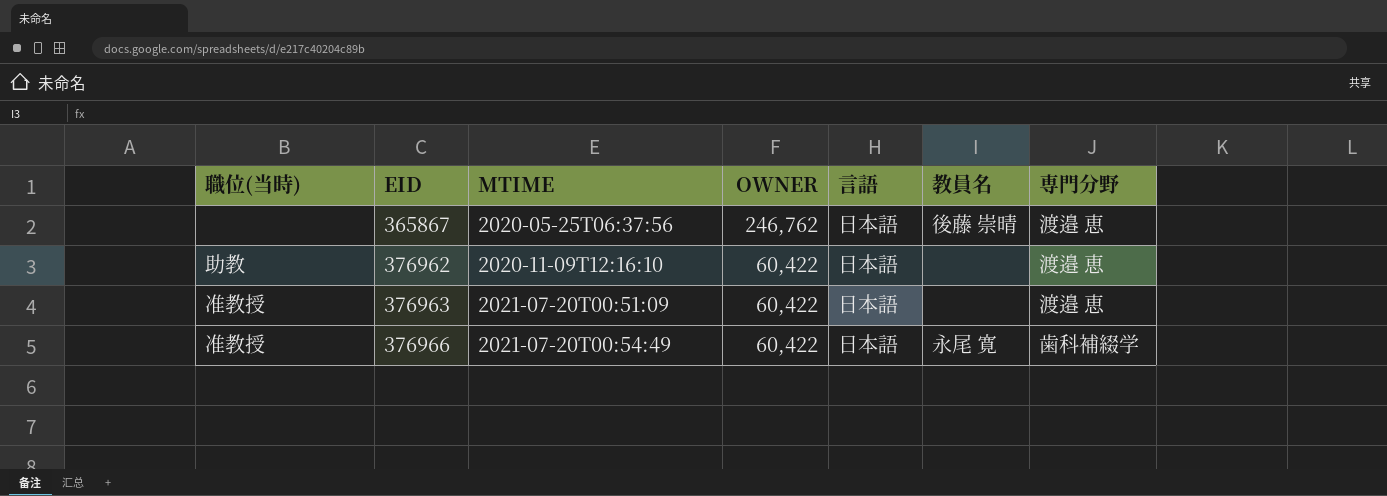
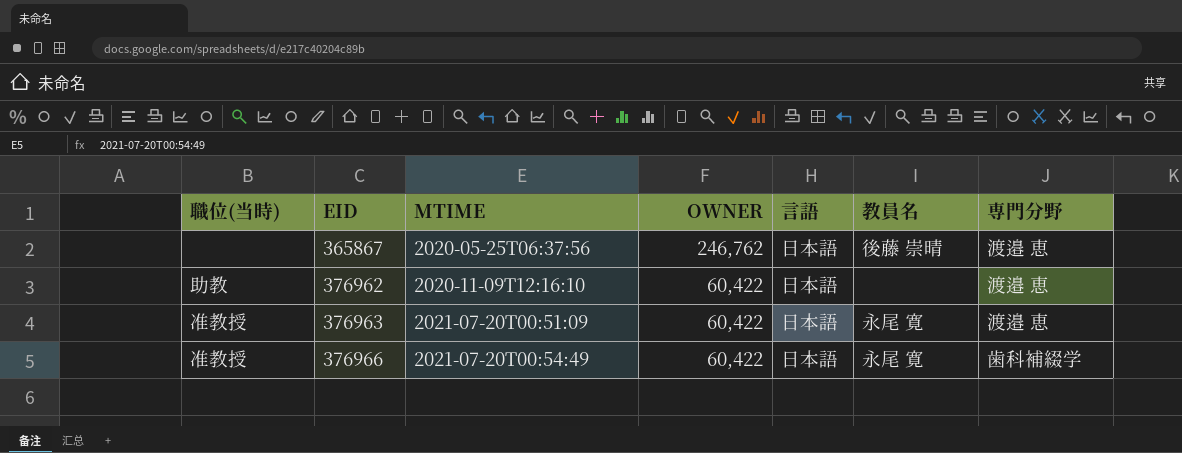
376963 | 教員名: none -> 永尾 寛

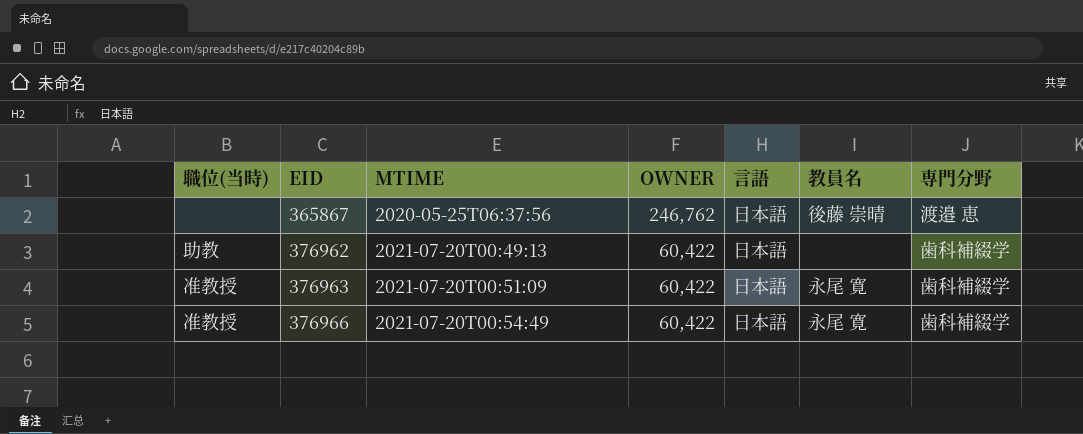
376962 | MTIME: 2020-11-09T12:16:10 -> 2021-07-20T00:49:13
376962 | 専門分野: 渡邉 恵 -> 歯科補綴学
376963 | 専門分野: 渡邉 恵 -> 歯科補綴学

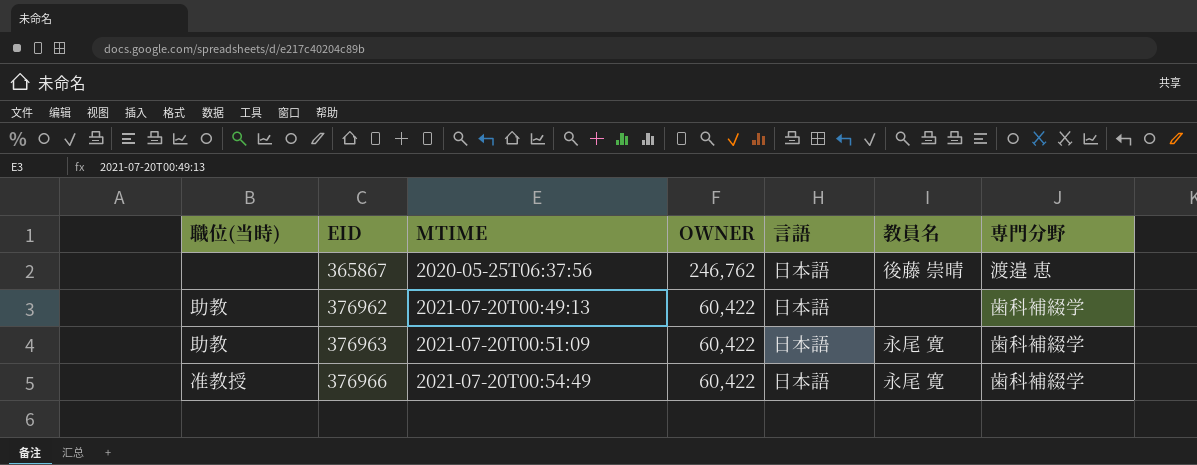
376963 | 職位(当時): 准教授 -> 助教

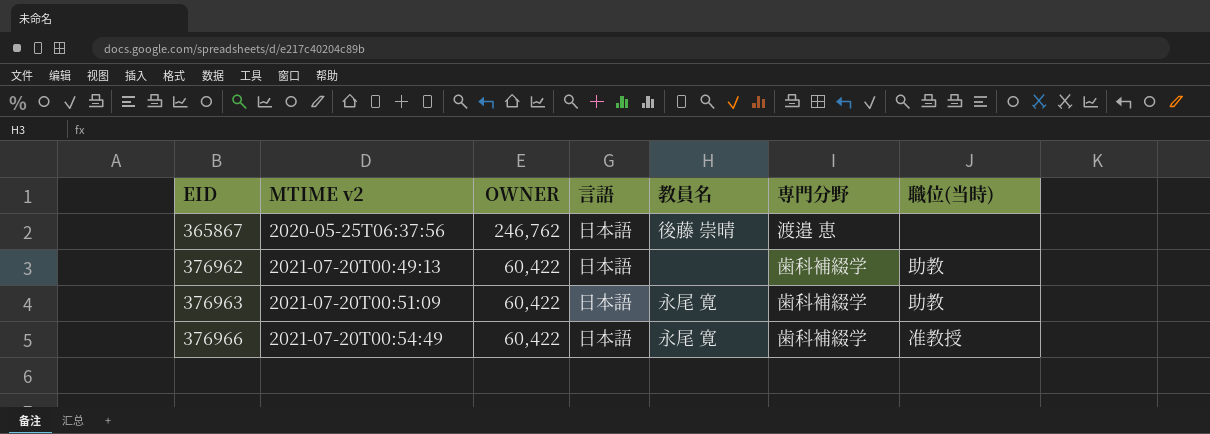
column name: MTIME -> MTIME v2
column 職位(当時) | position: 1 -> 7

